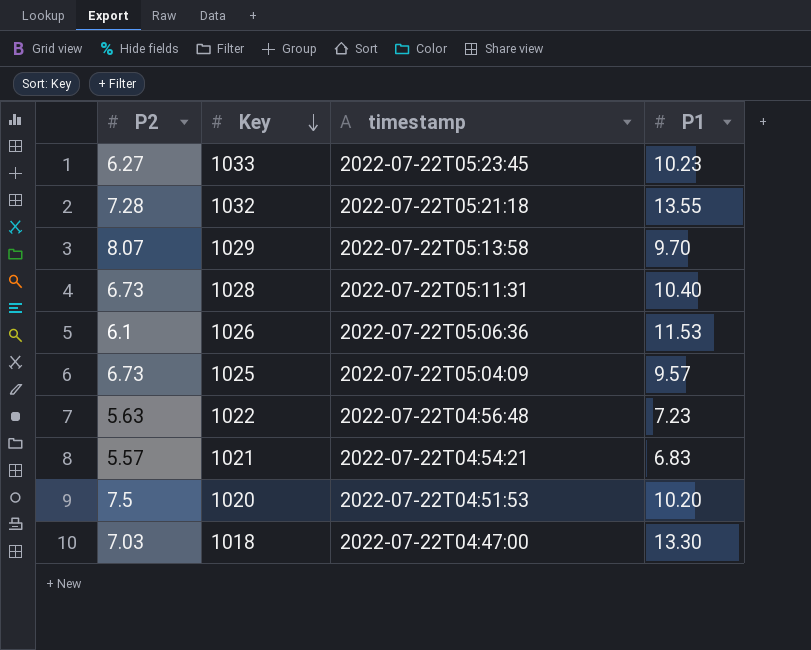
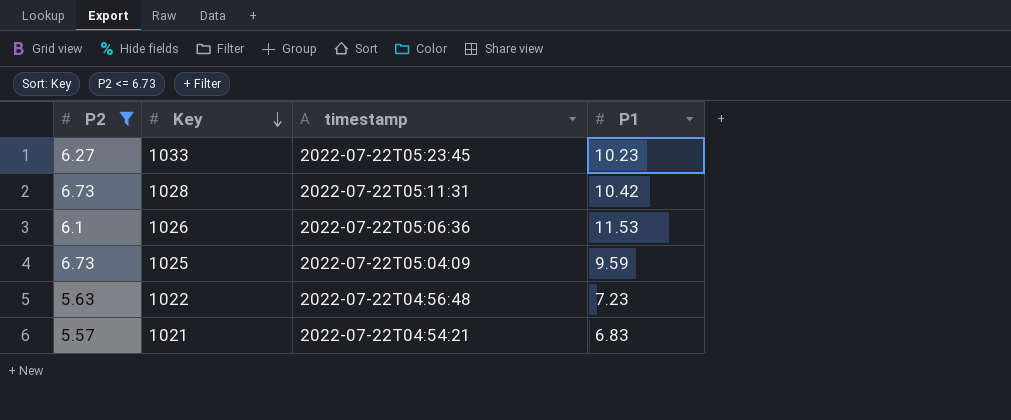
filter: none -> P2 <= 6.73
1028 | P1: 10.40 -> 10.42
1025 | P1: 9.57 -> 9.59

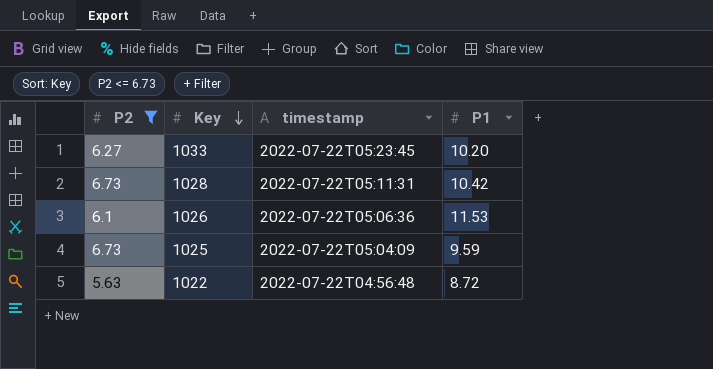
row 1021: 5.57 | 2022-07-22T04:54:21 | 6.83 -> none
1033 | P1: 10.23 -> 10.20
1022 | P1: 7.23 -> 8.72

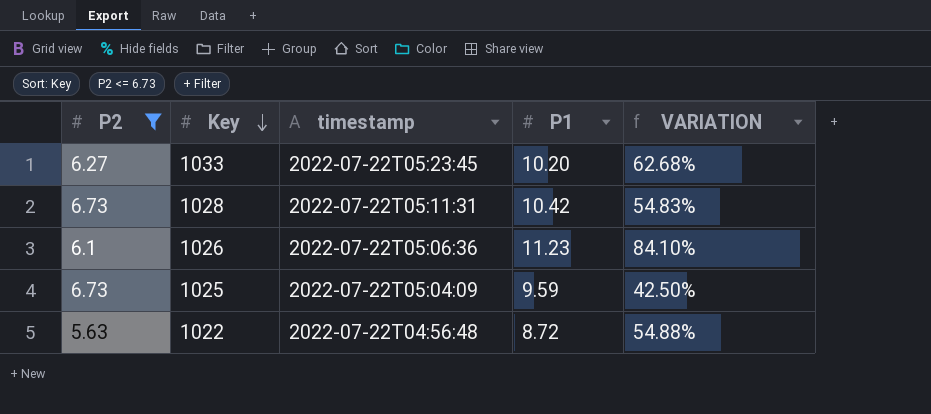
column VARIATION | formula: none -> ([P1] - [P2]) / [P2]
1026 | P1: 11.53 -> 11.23

